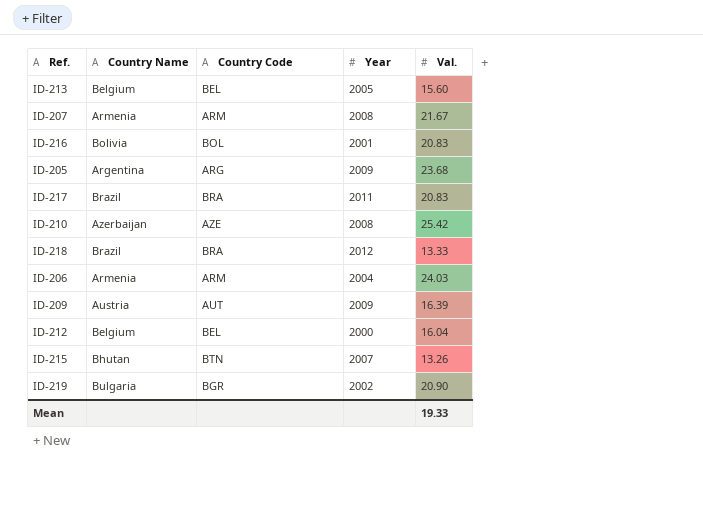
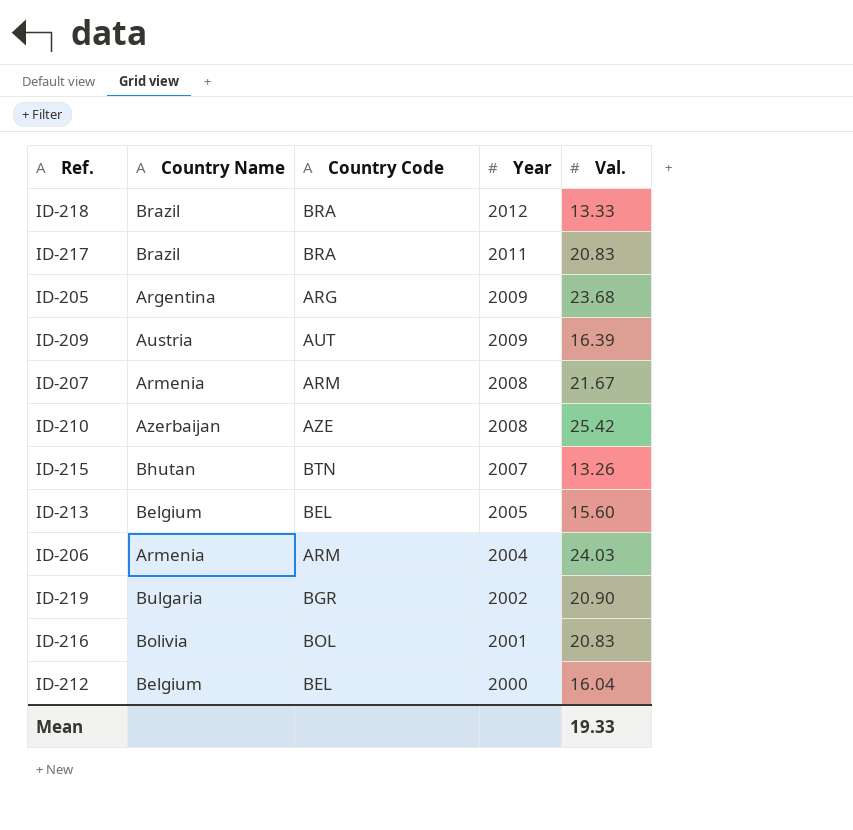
row order: none -> Year descending

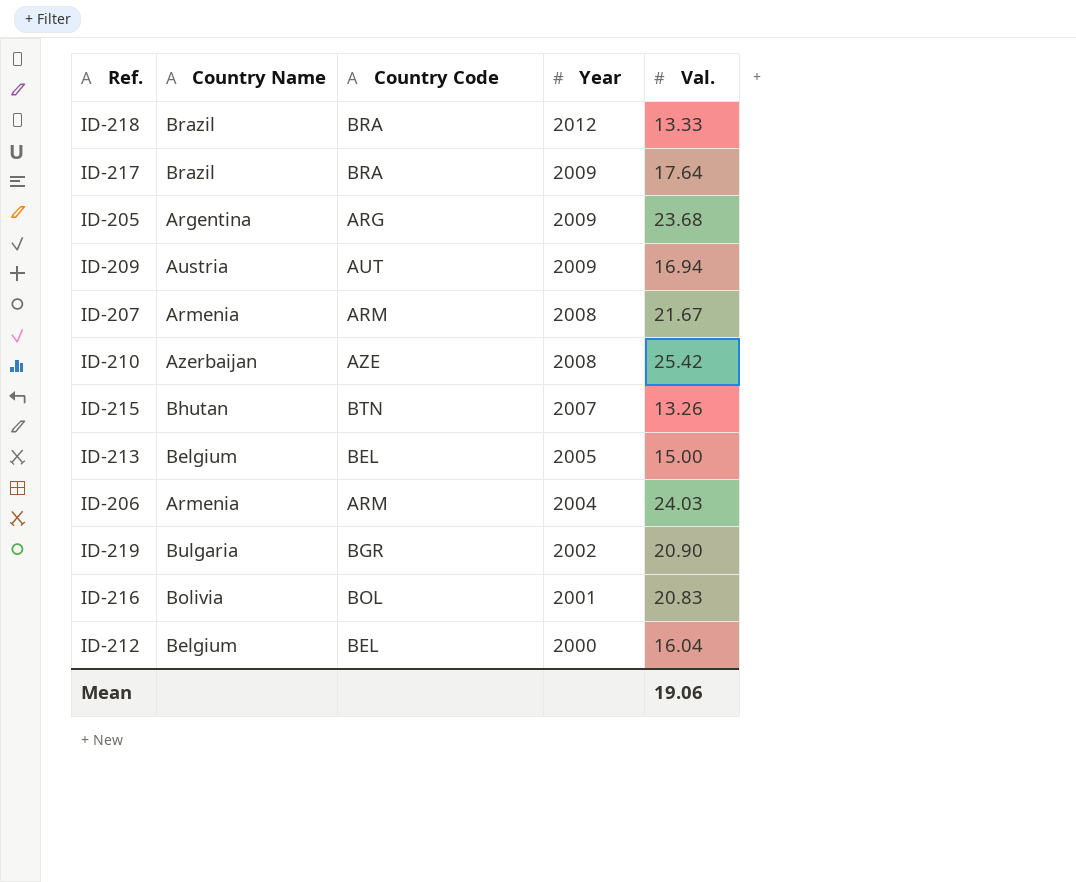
ID-217 | Year: 2011 -> 2009
ID-217 | Val.: 20.83 -> 17.64
ID-209 | Val.: 16.39 -> 16.94
ID-213 | Val.: 15.60 -> 15.00
Mean | Val.: 19.33 -> 19.06

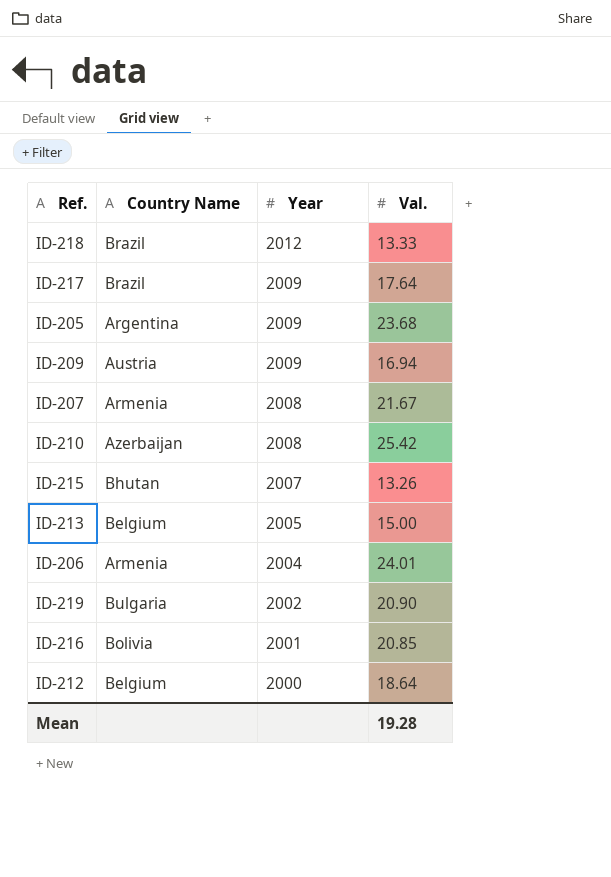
column Country Code | position: 3 -> none
ID-206 | Val.: 24.03 -> 24.01
ID-216 | Val.: 20.83 -> 20.85
ID-212 | Val.: 16.04 -> 18.64
Mean | Val.: 19.06 -> 19.28

